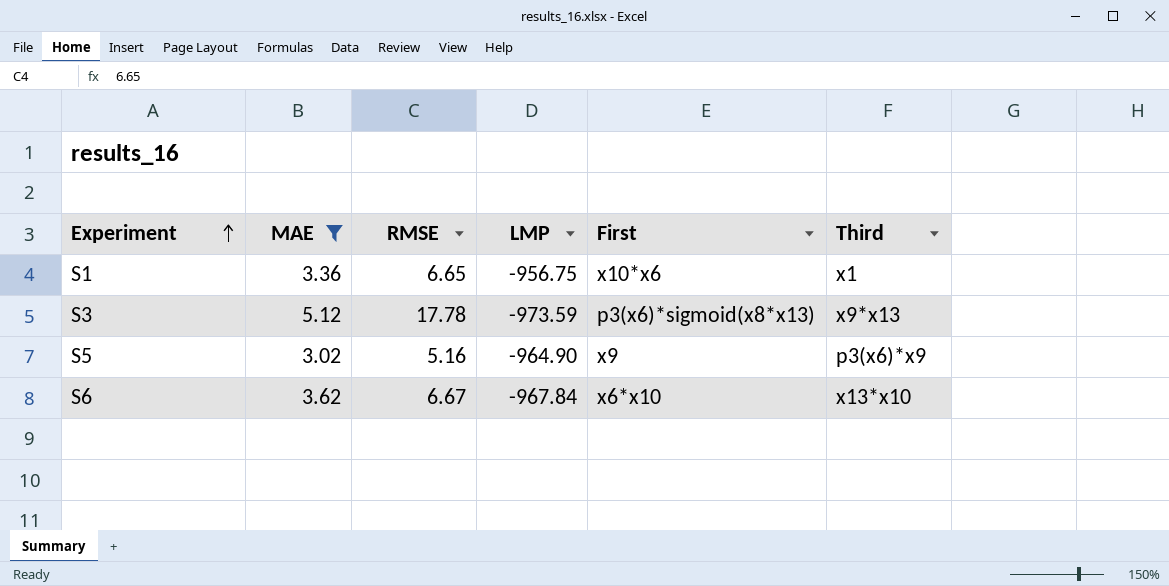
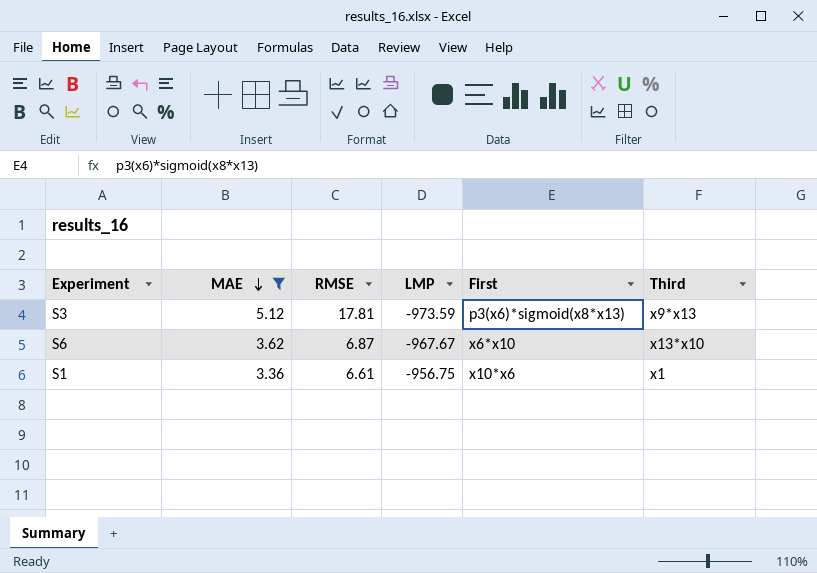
row order: Experiment ascending -> MAE descending
row S5: 3.02 | 5.16 | -964.90 | x9 | p3(x6)*x9 -> none
S3 | RMSE: 17.78 -> 17.81
S6 | RMSE: 6.67 -> 6.87
S6 | LMP: -967.84 -> -967.67
S1 | RMSE: 6.65 -> 6.61

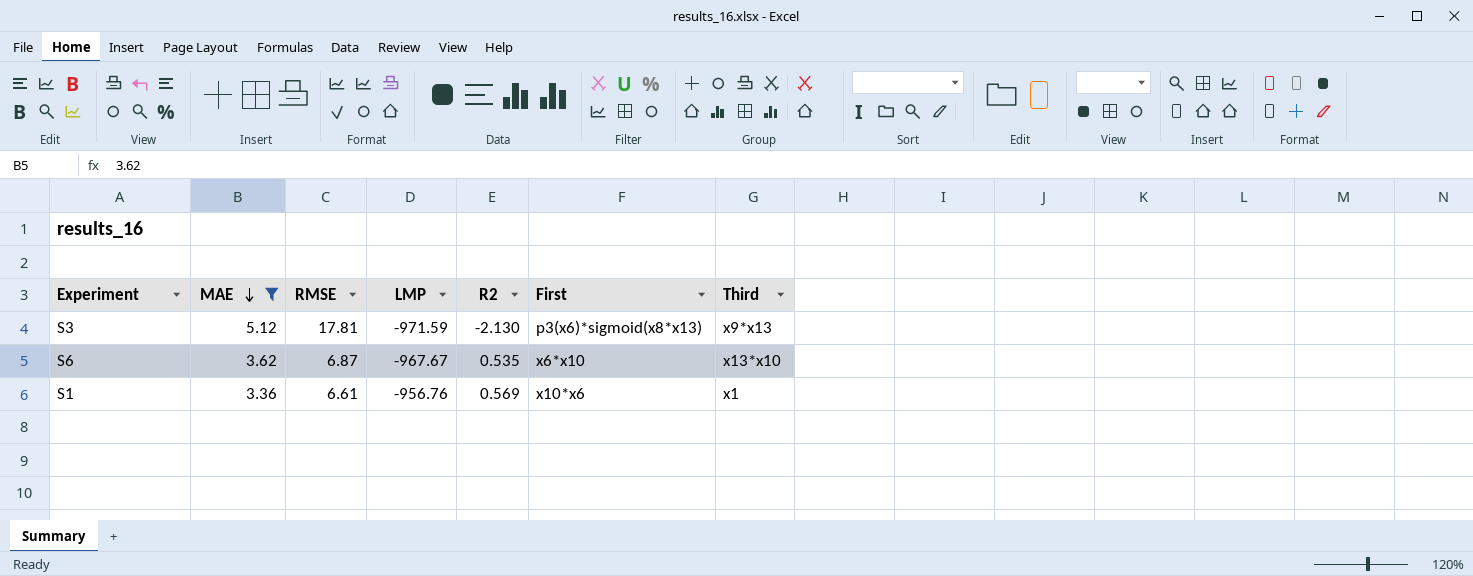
column R2 | position: none -> 5
S3 | LMP: -973.59 -> -971.59
S1 | LMP: -956.75 -> -956.76

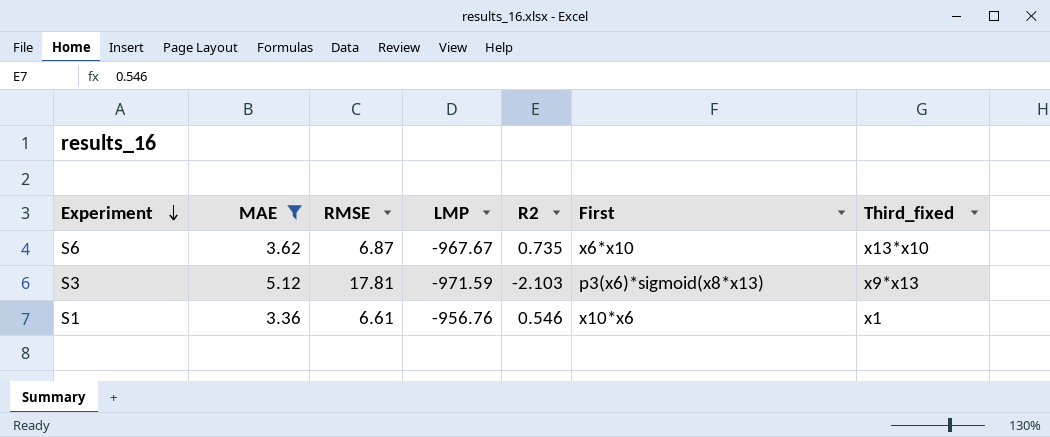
row order: MAE descending -> Experiment descending
column name: Third -> Third_fixed
S6 | R2: 0.535 -> 0.735
S3 | R2: -2.130 -> -2.103
S1 | R2: 0.569 -> 0.546

